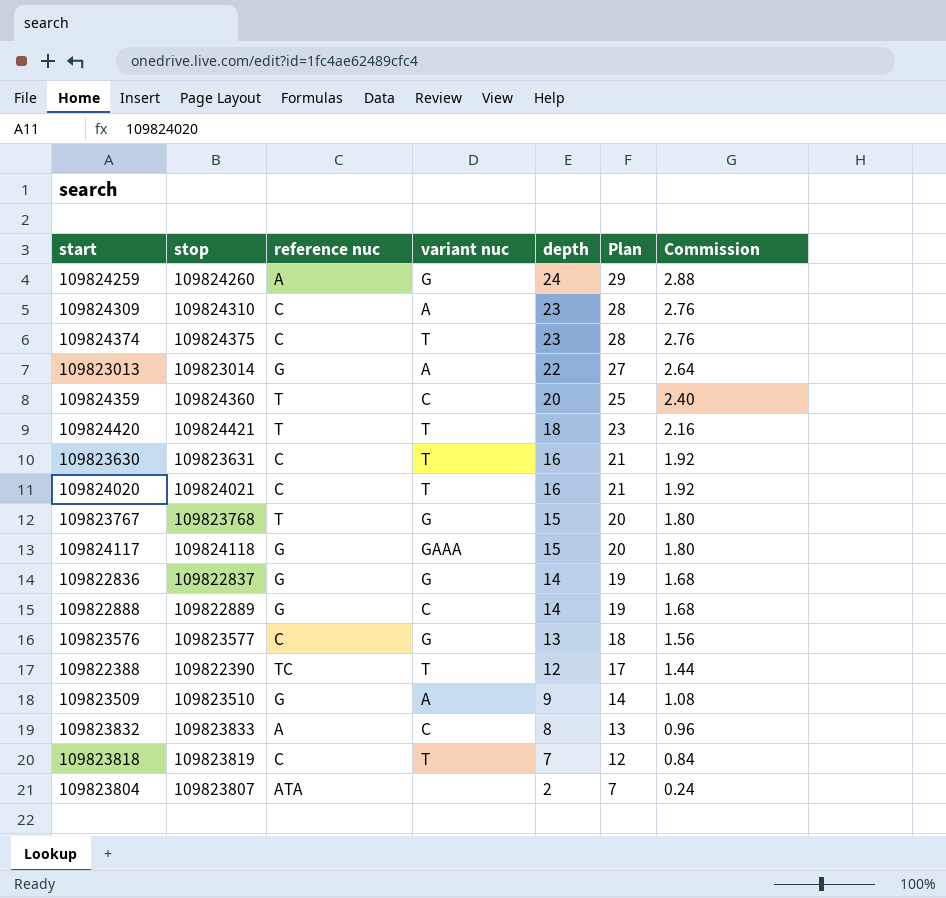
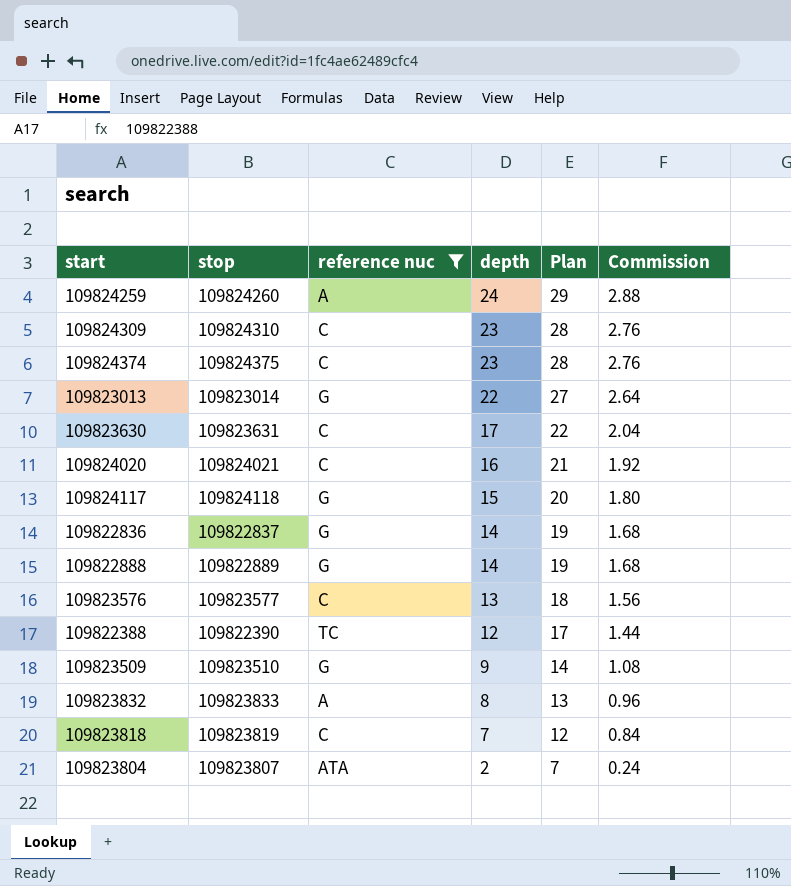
filter: none -> reference nuc != T
column variant nuc | position: 4 -> none
109823630 | depth: 16 -> 17
109823630 | Plan: 21 -> 22
109823630 | Commission: 1.92 -> 2.04

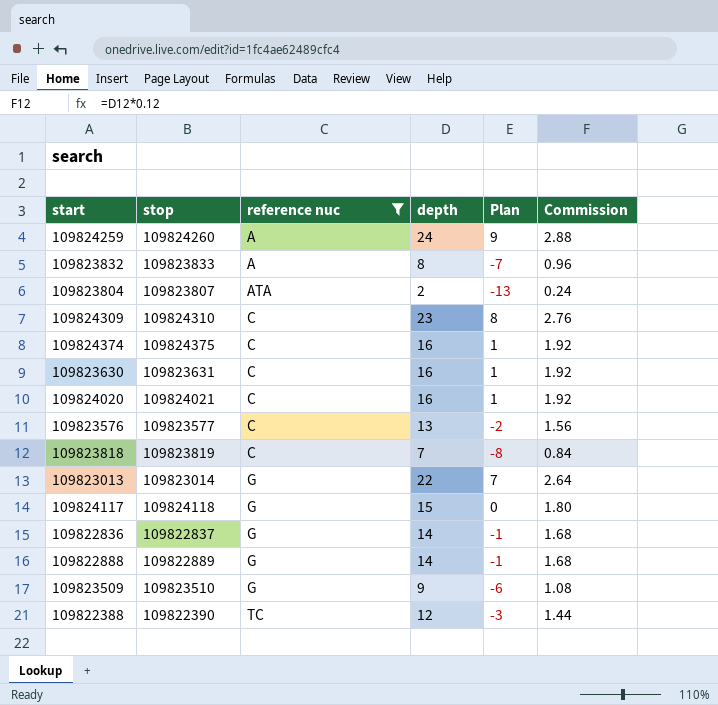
row order: depth descending -> reference nuc ascending
column Plan | formula: [depth] + 5 -> [depth] - 15
109824374 | depth: 23 -> 16
109824374 | Commission: 2.76 -> 1.92
109823630 | depth: 17 -> 16
109823630 | Commission: 2.04 -> 1.92

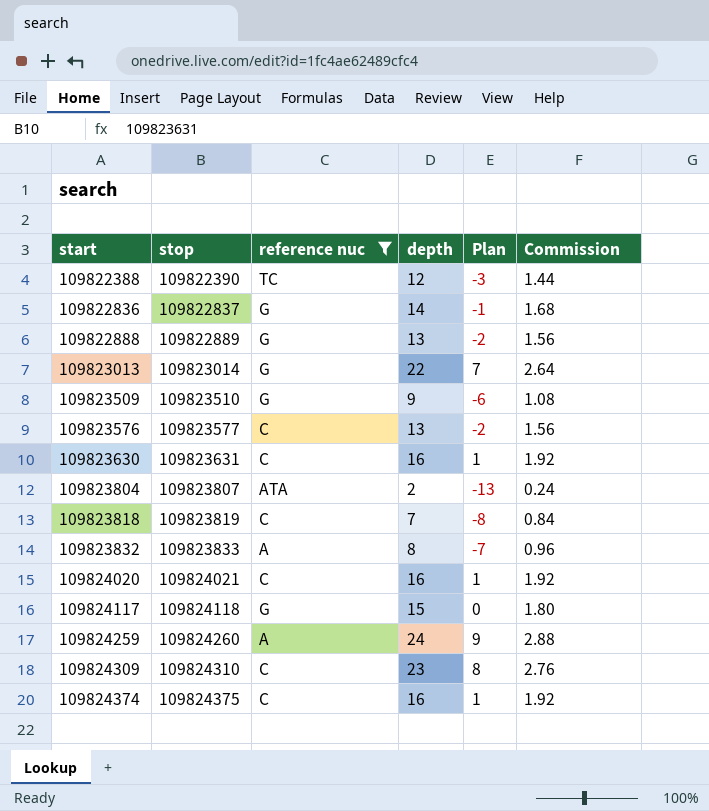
row order: reference nuc ascending -> start ascending
109822888 | depth: 14 -> 13
109822888 | Plan: -1 -> -2
109822888 | Commission: 1.68 -> 1.56

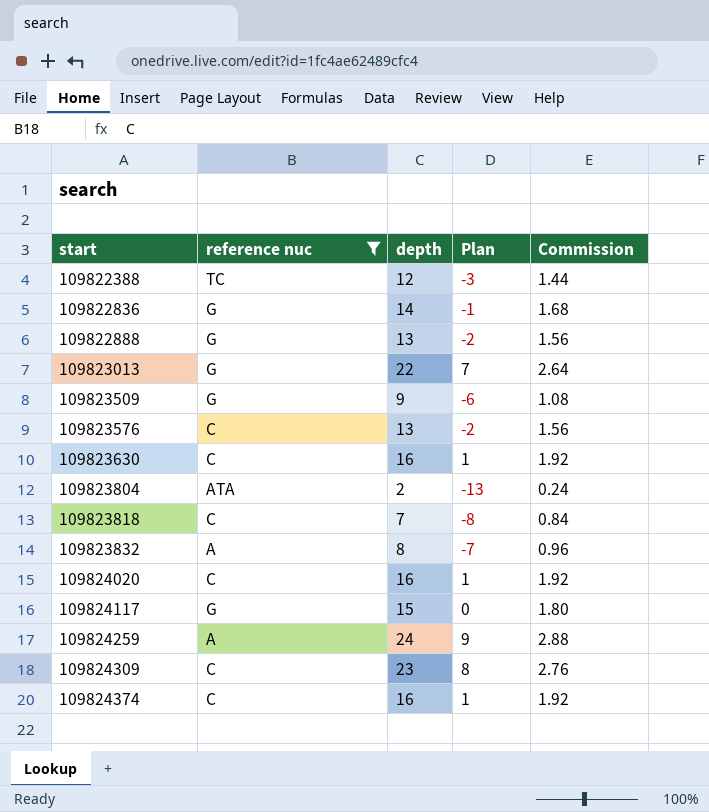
column stop | position: 2 -> none

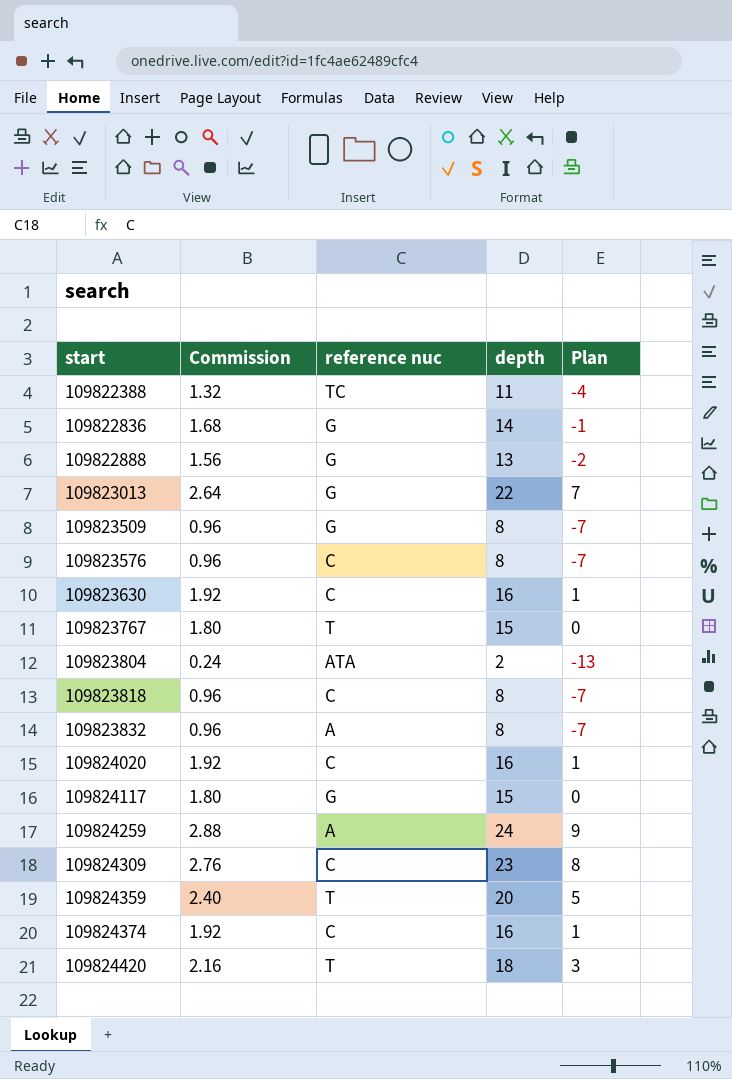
filter: reference nuc != T -> none
column Commission | position: 5 -> 2
109822388 | Commission: 1.44 -> 1.32
109822388 | depth: 12 -> 11
109822388 | Plan: -3 -> -4
109823509 | Commission: 1.08 -> 0.96
109823509 | depth: 9 -> 8
109823509 | Plan: -6 -> -7
109823576 | Commission: 1.56 -> 0.96
109823576 | depth: 13 -> 8
109823576 | Plan: -2 -> -7
109823818 | Commission: 0.84 -> 0.96
109823818 | depth: 7 -> 8
109823818 | Plan: -8 -> -7

